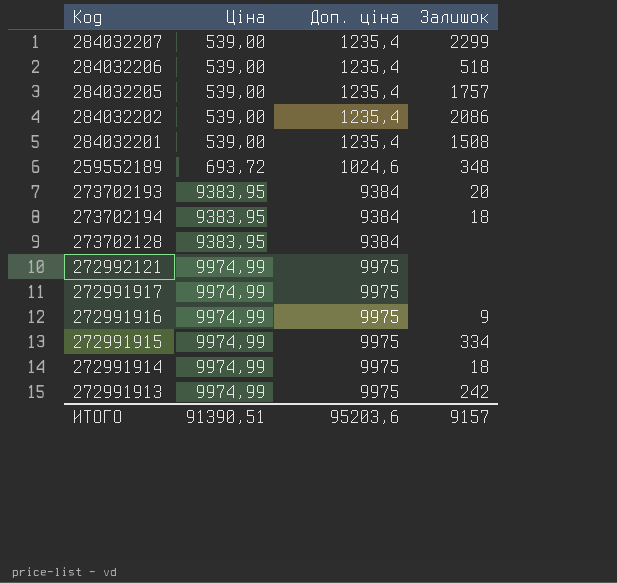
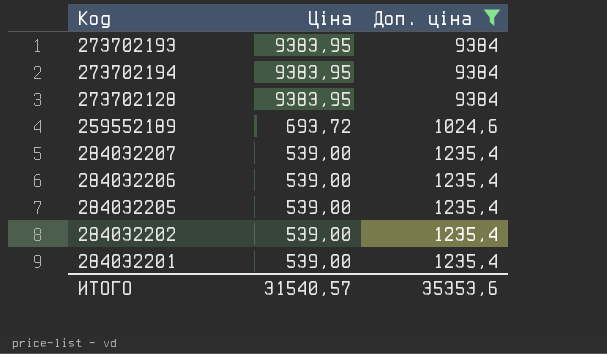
filter: none -> Доп. ціна != 9975
row order: Ціна ascending -> Ціна descending
column Залишок | position: 4 -> none
ИТОГО | Ціна: 91390,51 -> 31540,57
ИТОГО | Доп. ціна: 95203,6 -> 35353,6

